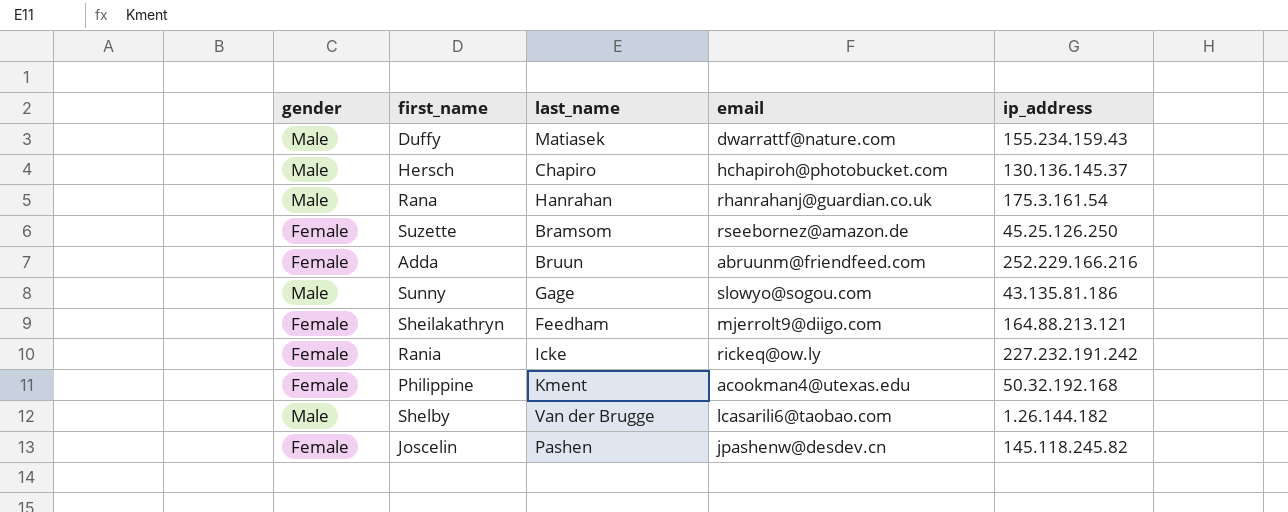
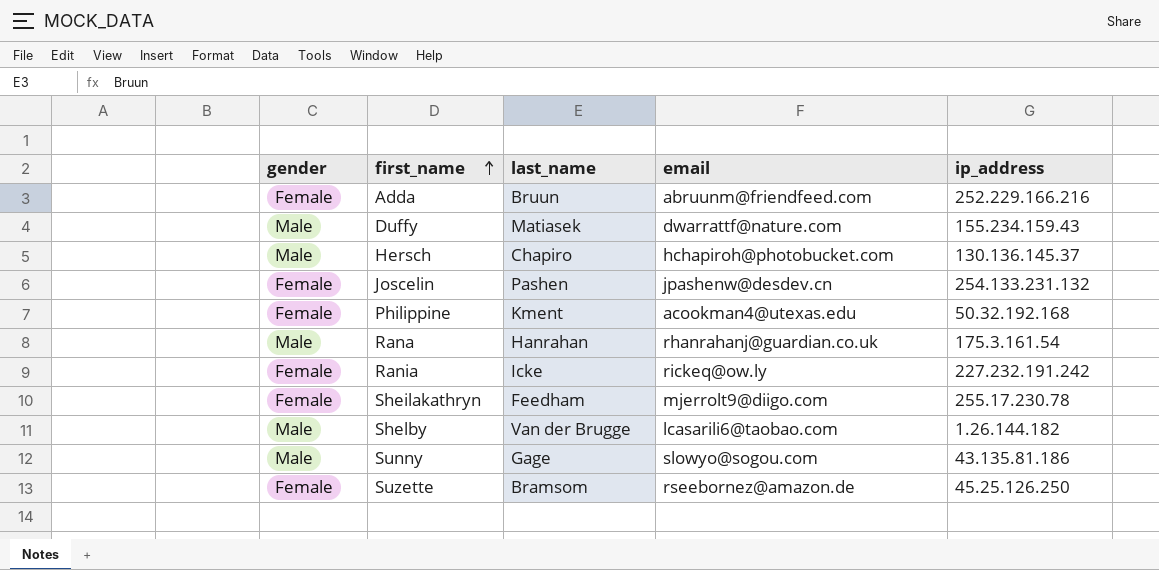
row order: none -> first_name ascending
Joscelin | ip_address: 145.118.245.82 -> 254.133.231.132
Sheilakathryn | ip_address: 164.88.213.121 -> 255.17.230.78

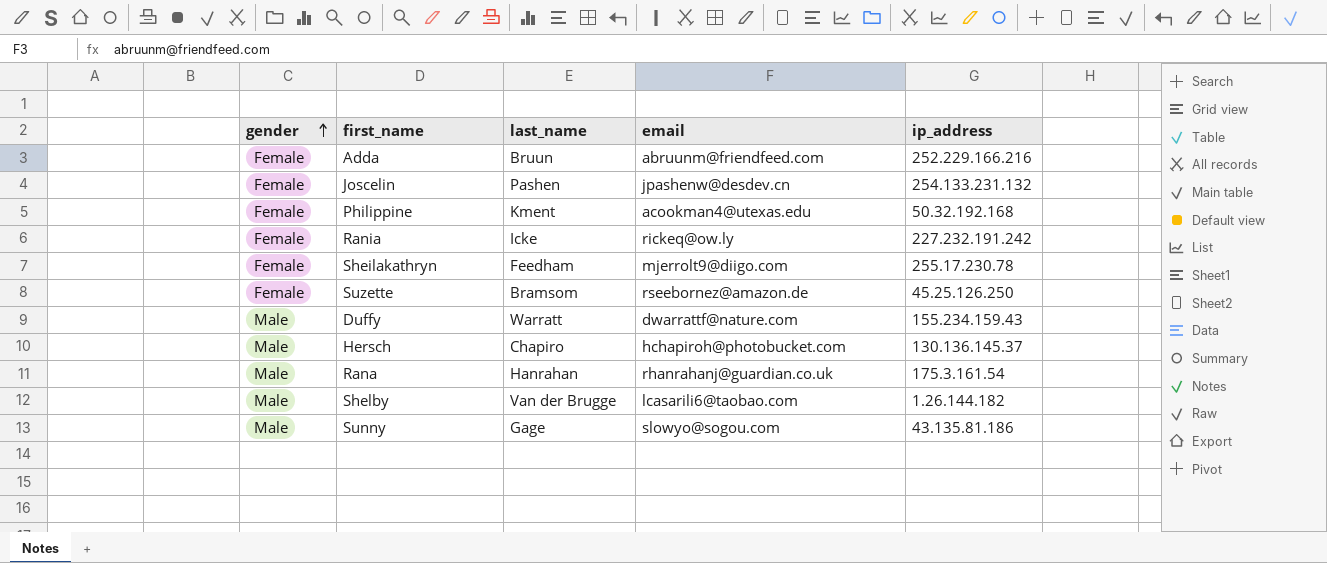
row order: first_name ascending -> gender ascending
Duffy | last_name: Matiasek -> Warratt

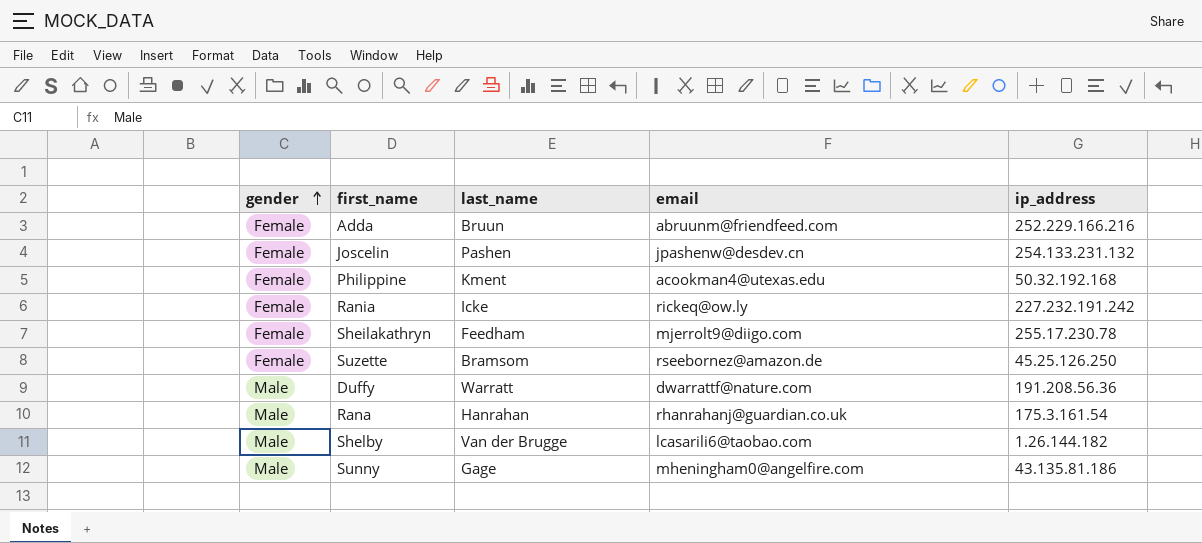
row Hersch: Male | Chapiro | hchapiroh@photobucket.com | 130.136.145.37 -> none
Duffy | ip_address: 155.234.159.43 -> 191.208.56.36
Sunny | email: slowyo@sogou.com -> mheningham0@angelfire.com

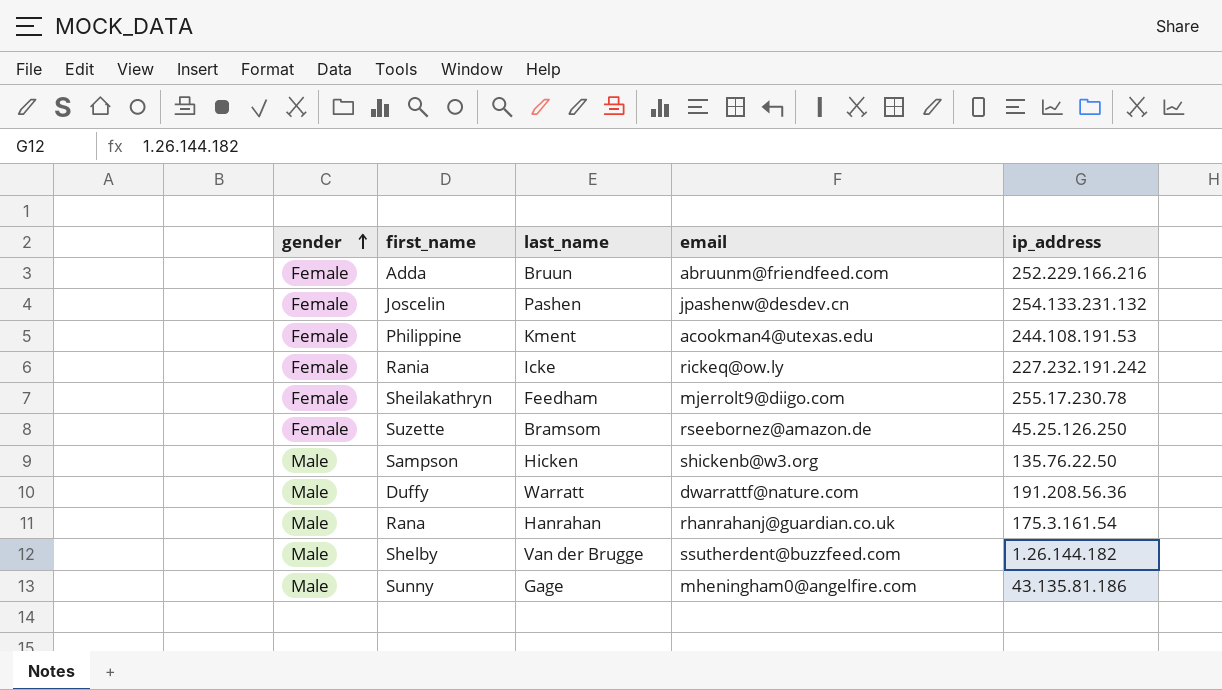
Philippine | ip_address: 50.32.192.168 -> 244.108.191.53
row Sampson: none -> Male | Hicken | shickenb@w3.org | 135.76.22.50
Shelby | email: lcasarili6@taobao.com -> ssutherdent@buzzfeed.com

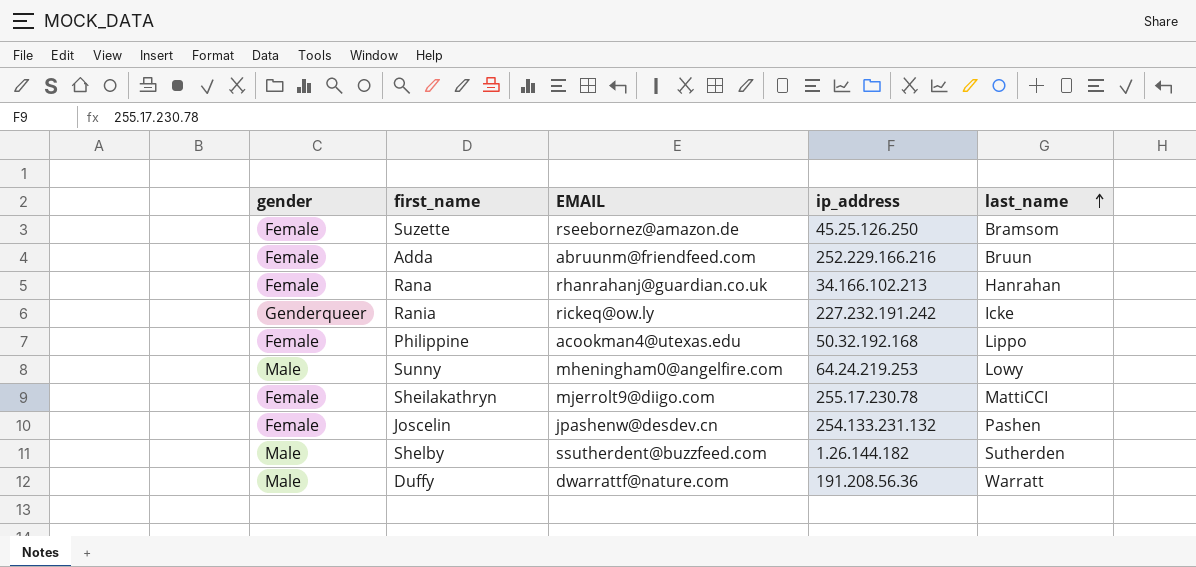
row order: gender ascending -> last_name ascending
column name: email -> EMAIL
column last_name | position: 3 -> 5
row Sampson: Male | Hicken | shickenb@w3.org | 135.76.22.50 -> none
Rana | gender: Male -> Female
Rana | ip_address: 175.3.161.54 -> 34.166.102.213
Rania | gender: Female -> Genderqueer
Philippine | ip_address: 244.108.191.53 -> 50.32.192.168
Philippine | last_name: Kment -> Lippo
Sunny | ip_address: 43.135.81.186 -> 64.24.219.253
Sunny | last_name: Gage -> Lowy
Sheilakathryn | last_name: Feedham -> MattiCCI
Shelby | last_name: Van der Brugge -> Sutherden

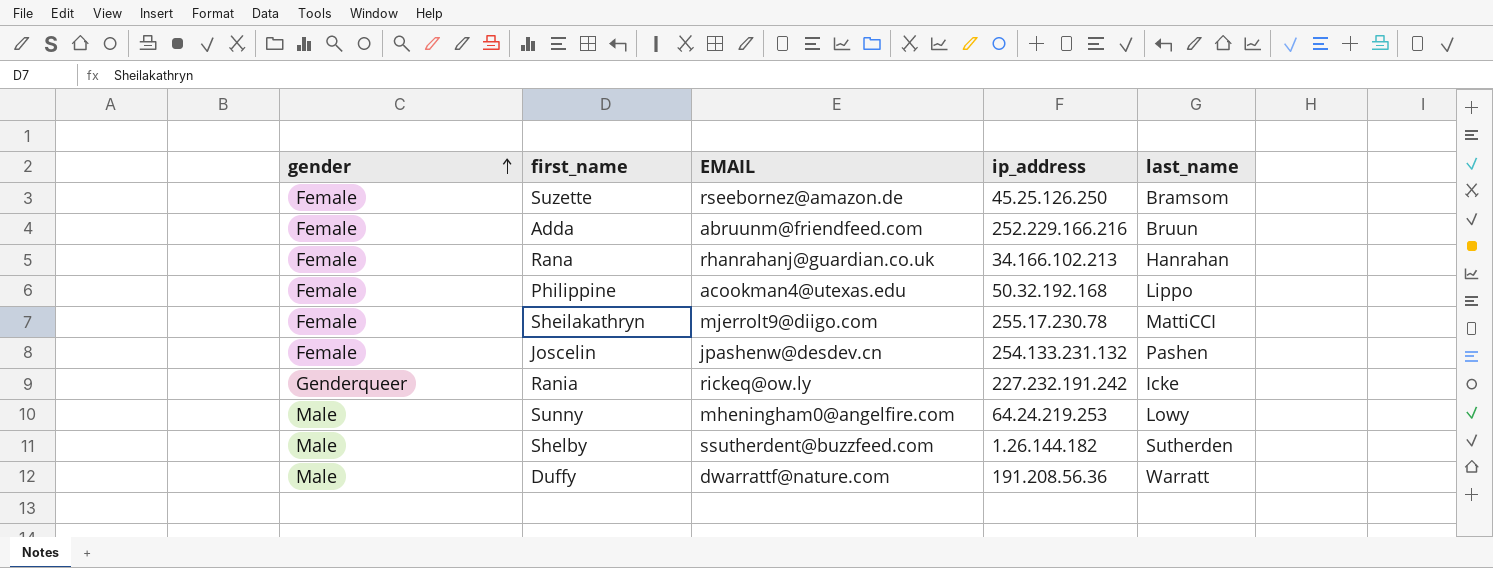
row order: last_name ascending -> gender ascending

